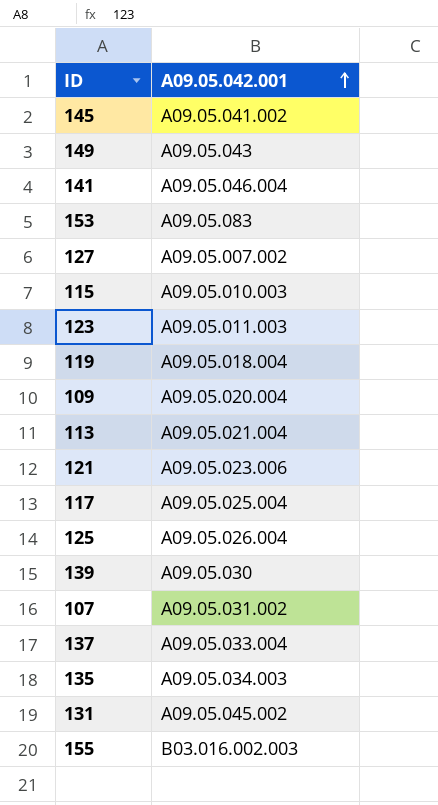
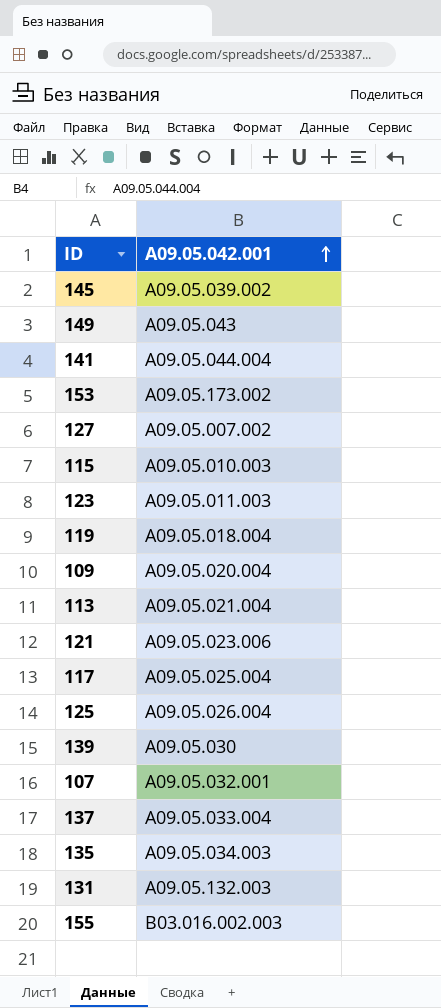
145 | А09.05.042.001: A09.05.041.002 -> A09.05.039.002
141 | А09.05.042.001: A09.05.046.004 -> A09.05.044.004
153 | А09.05.042.001: A09.05.083 -> A09.05.173.002
107 | А09.05.042.001: А09.05.031.002 -> А09.05.032.001
131 | А09.05.042.001: А09.05.045.002 -> А09.05.132.003

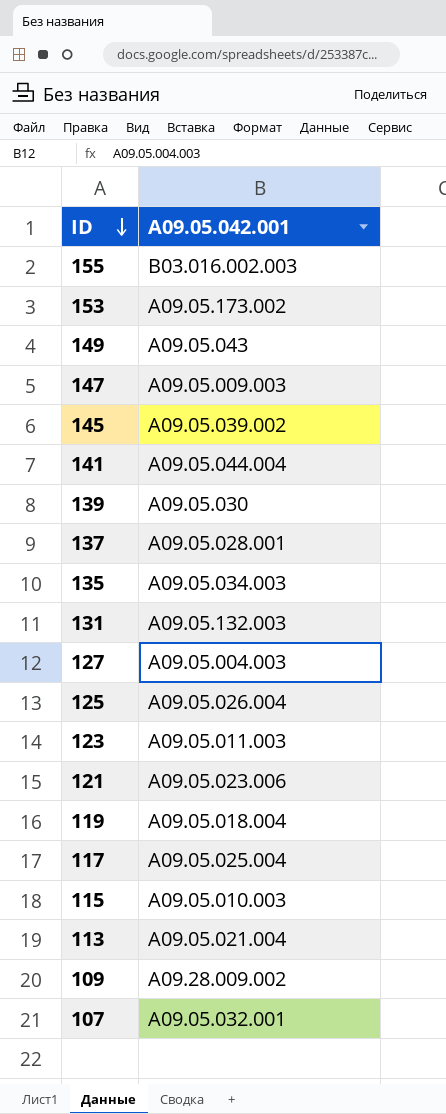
row order: А09.05.042.001 ascending -> ID descending
row 147: none -> A09.05.009.003
137 | А09.05.042.001: А09.05.033.004 -> А09.05.028.001
127 | А09.05.042.001: А09.05.007.002 -> А09.05.004.003
109 | А09.05.042.001: А09.05.020.004 -> А09.28.009.002

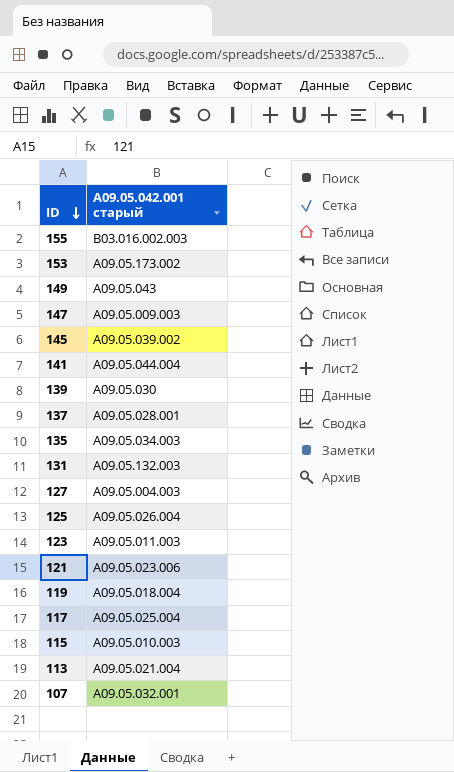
column name: А09.05.042.001 -> А09.05.042.001 старый
row 109: А09.28.009.002 -> none

